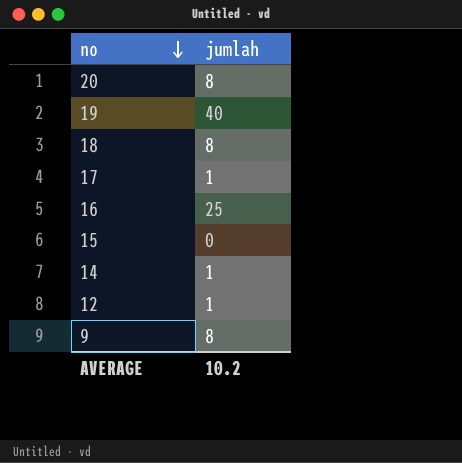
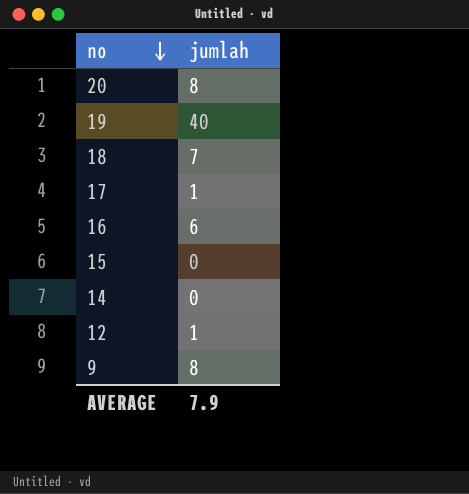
18 | jumlah: 8 -> 7
16 | jumlah: 25 -> 6
14 | jumlah: 1 -> 0
AVERAGE | jumlah: 10.2 -> 7.9

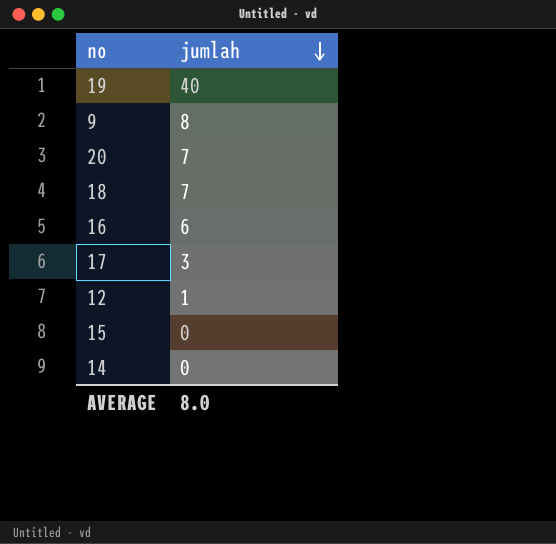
row order: no descending -> jumlah descending
20 | jumlah: 8 -> 7
17 | jumlah: 1 -> 3
AVERAGE | jumlah: 7.9 -> 8.0

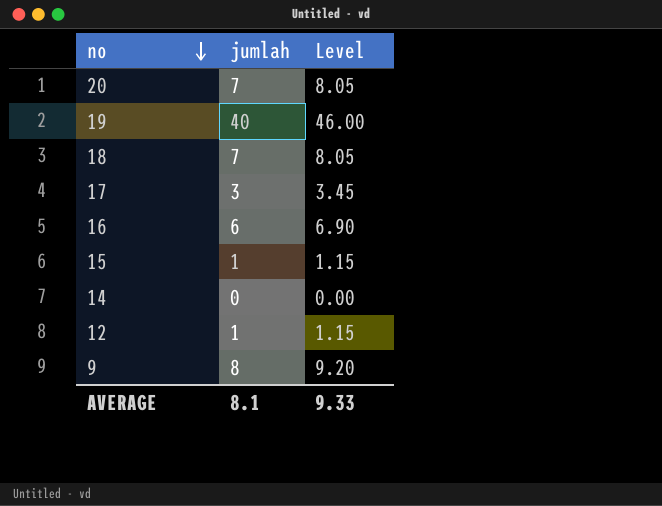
row order: jumlah descending -> no descending
column Level | formula: none -> [jumlah] * 1.15
15 | jumlah: 0 -> 1
AVERAGE | jumlah: 8.0 -> 8.1

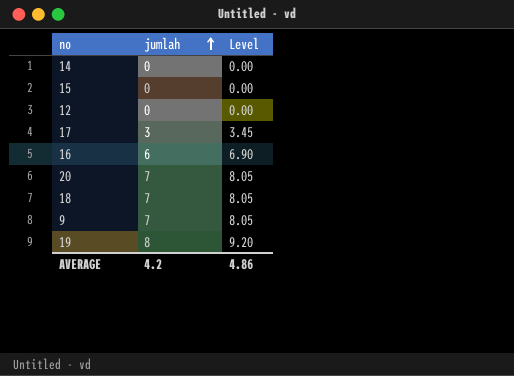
row order: no descending -> jumlah ascending
15 | jumlah: 1 -> 0
15 | Level: 1.15 -> 0.00
12 | jumlah: 1 -> 0
12 | Level: 1.15 -> 0.00
9 | jumlah: 8 -> 7
9 | Level: 9.20 -> 8.05
19 | jumlah: 40 -> 8
19 | Level: 46.00 -> 9.20
AVERAGE | jumlah: 8.1 -> 4.2
AVERAGE | Level: 9.33 -> 4.86

